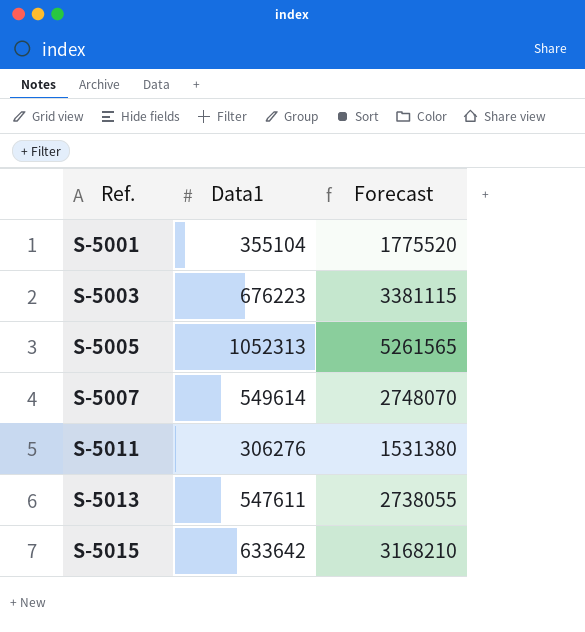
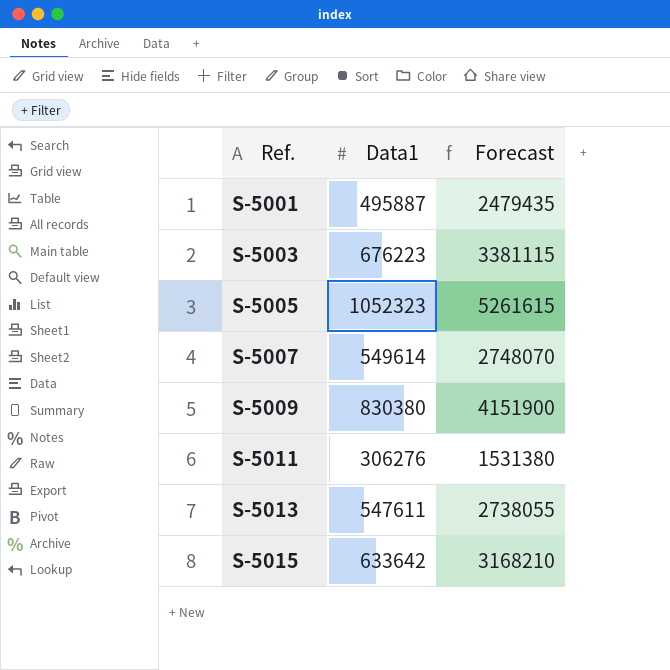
S-5001 | Data1: 355104 -> 495887
S-5001 | Forecast: 1775520 -> 2479435
S-5005 | Data1: 1052313 -> 1052323
S-5005 | Forecast: 5261565 -> 5261615
row S-5009: none -> 830380 | 4151900

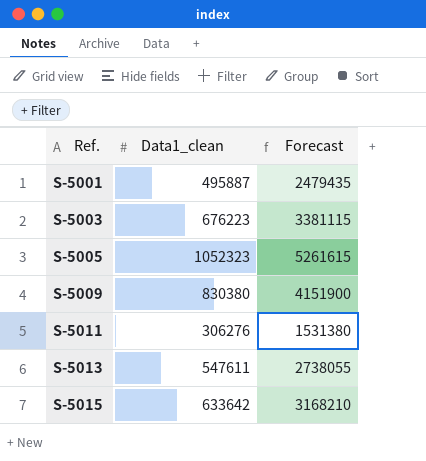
column name: Data1 -> Data1_clean
row S-5007: 549614 | 2748070 -> none

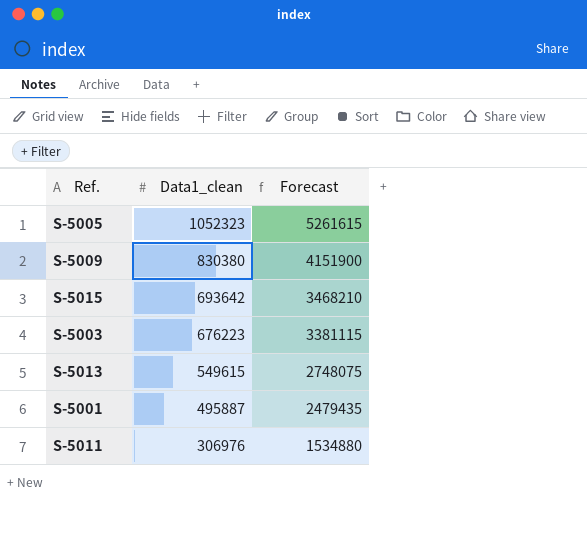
row order: Ref. ascending -> Data1_clean descending
S-5015 | Data1_clean: 633642 -> 693642
S-5015 | Forecast: 3168210 -> 3468210
S-5013 | Data1_clean: 547611 -> 549615
S-5013 | Forecast: 2738055 -> 2748075
S-5011 | Data1_clean: 306276 -> 306976
S-5011 | Forecast: 1531380 -> 1534880

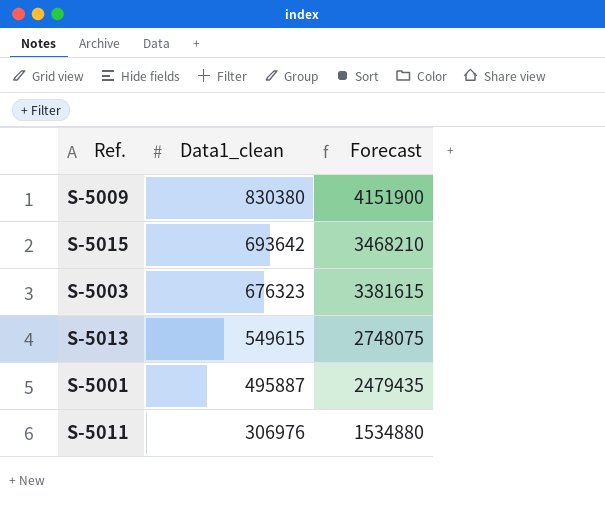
row S-5005: 1052323 | 5261615 -> none
S-5003 | Data1_clean: 676223 -> 676323
S-5003 | Forecast: 3381115 -> 3381615

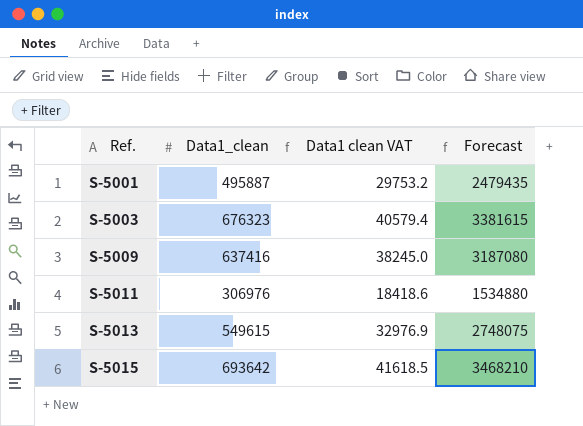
row order: Data1_clean descending -> Ref. ascending
column Data1 clean VAT | formula: none -> [Data1_clean] * 0.06
S-5009 | Data1_clean: 830380 -> 637416
S-5009 | Forecast: 4151900 -> 3187080

